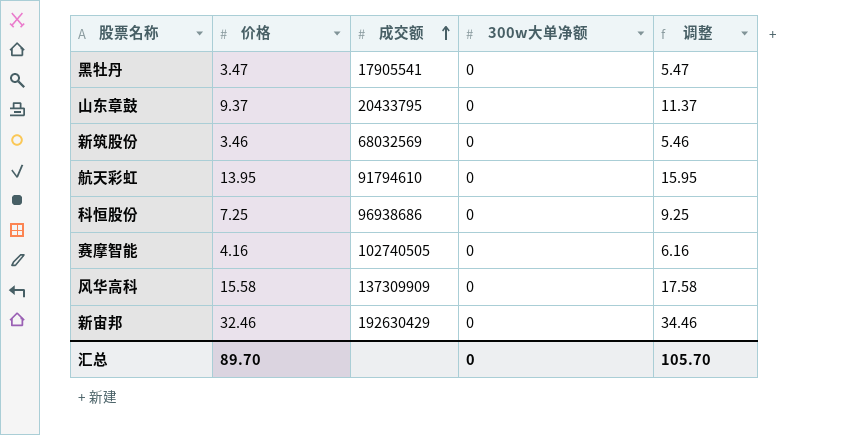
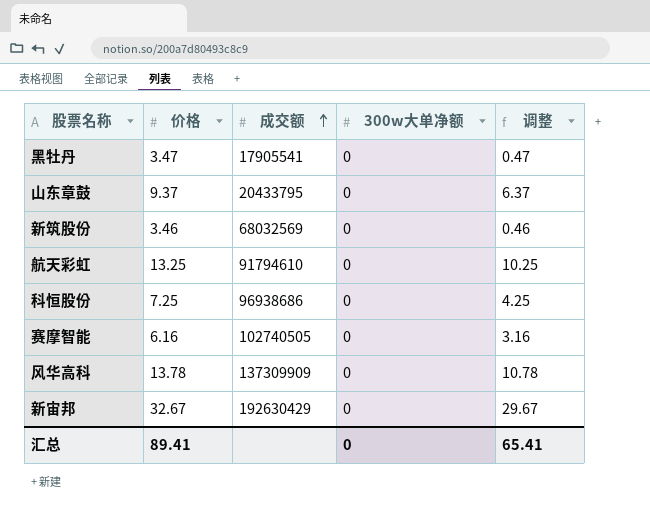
column 调整 | formula: [价格] + 2 -> [价格] - 3
航天彩虹 | 价格: 13.95 -> 13.25
赛摩智能 | 价格: 4.16 -> 6.16
风华高科 | 价格: 15.58 -> 13.78
新宙邦 | 价格: 32.46 -> 32.67
汇总 | 价格: 89.70 -> 89.41
汇总 | 调整: 105.70 -> 65.41

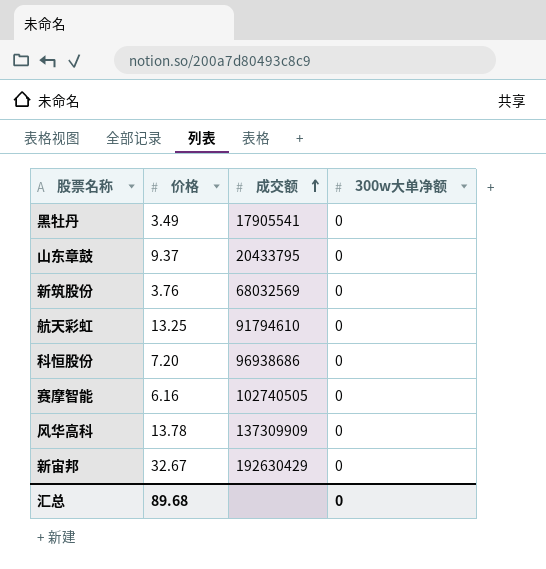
column 调整 | formula: [价格] - 3 -> none
黑牡丹 | 价格: 3.47 -> 3.49
新筑股份 | 价格: 3.46 -> 3.76
科恒股份 | 价格: 7.25 -> 7.20
汇总 | 价格: 89.41 -> 89.68

